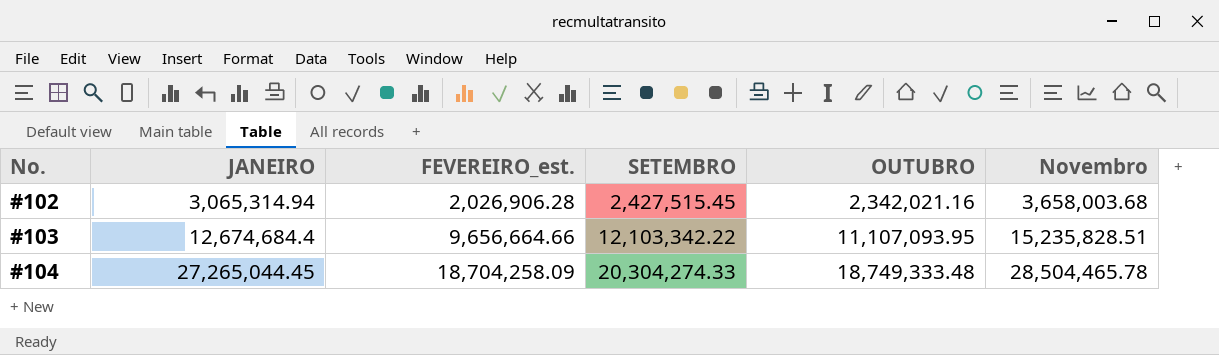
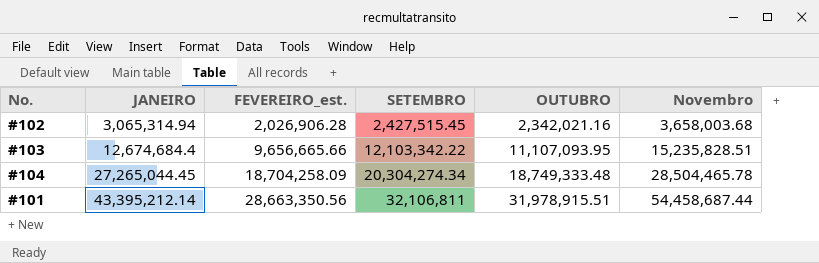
#103 | FEVEREIRO_est.: 9,656,664.66 -> 9,656,665.66
#104 | SETEMBRO: 20,304,274.33 -> 20,304,274.34
row #101: none -> 43,395,212.14 | 28,663,350.56 | 32,106,811 | 31,978,915.51 | 54,458,687.44

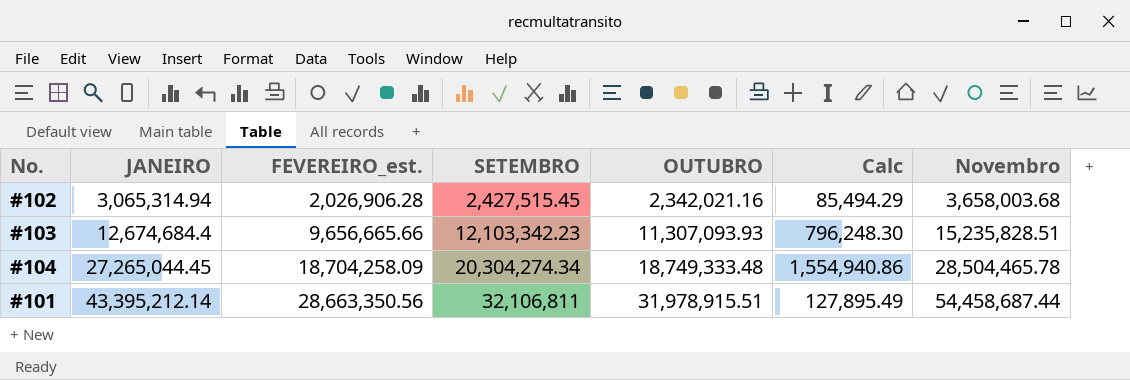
column Calc | formula: none -> [SETEMBRO] - [OUTUBRO]
#103 | SETEMBRO: 12,103,342.22 -> 12,103,342.23
#103 | OUTUBRO: 11,107,093.95 -> 11,307,093.93

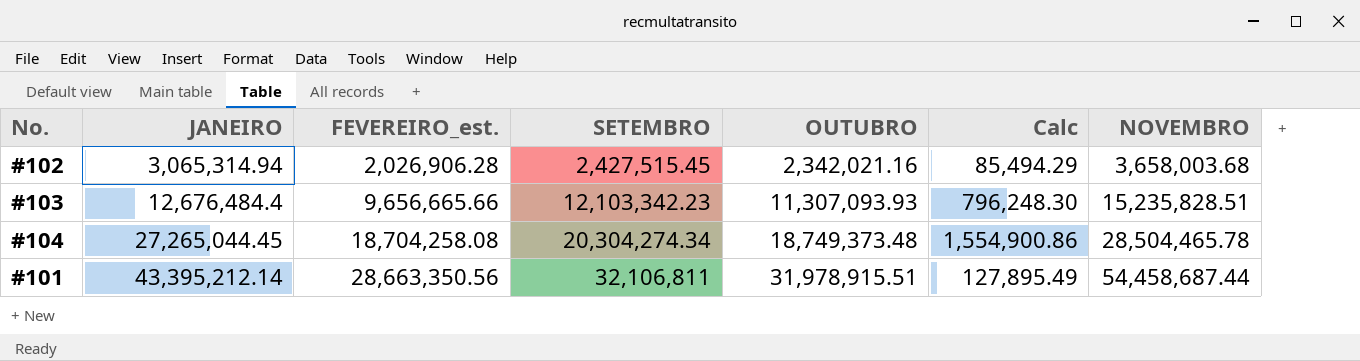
column name: Novembro -> NOVEMBRO
#103 | JANEIRO: 12,674,684.4 -> 12,676,484.4
#104 | FEVEREIRO_est.: 18,704,258.09 -> 18,704,258.08
#104 | OUTUBRO: 18,749,333.48 -> 18,749,373.48
#104 | Calc: 1,554,940.86 -> 1,554,900.86

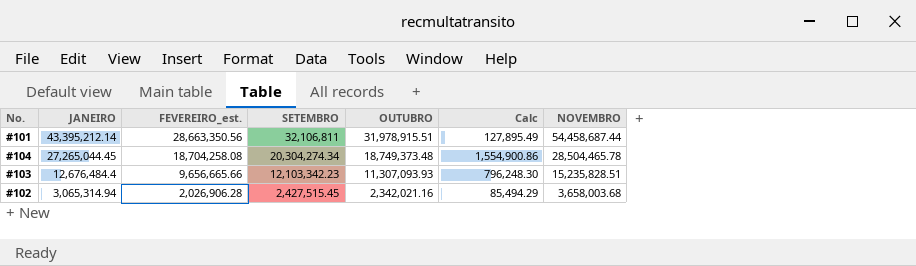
row order: JANEIRO ascending -> JANEIRO descending

